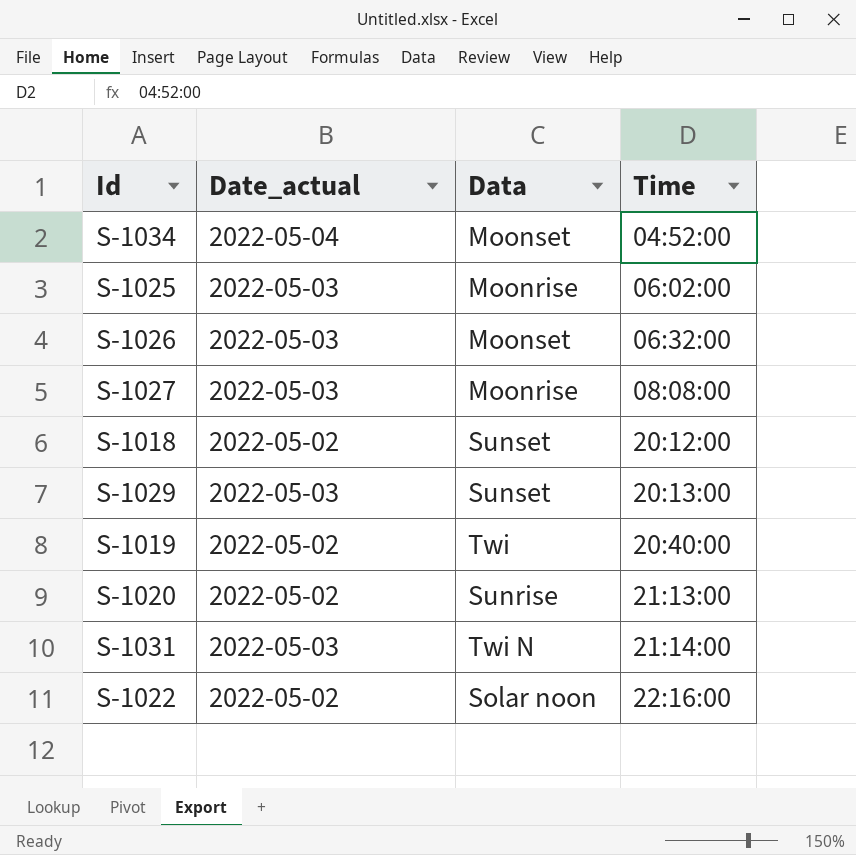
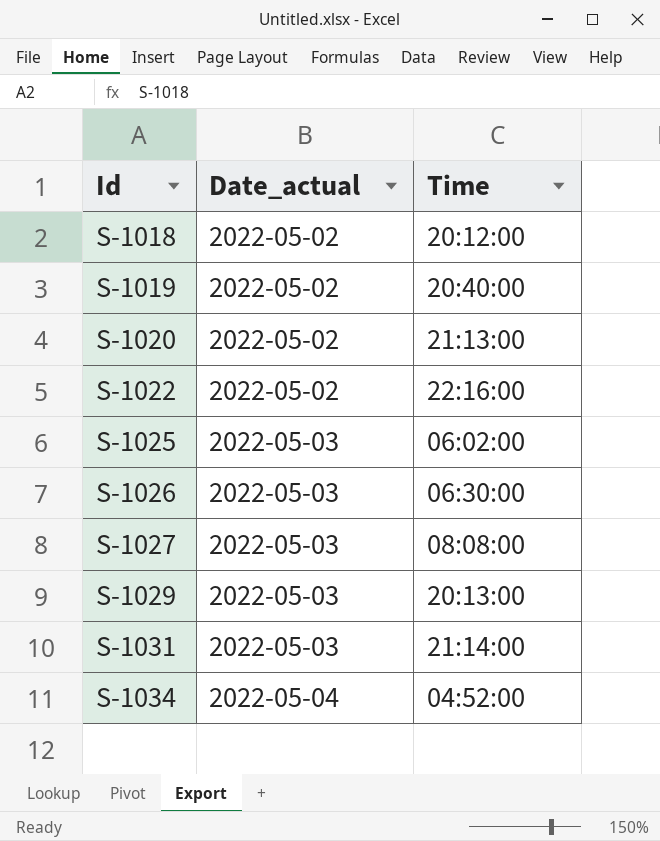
row order: Time ascending -> Id ascending
column Data | position: 3 -> none
S-1026 | Time: 06:32:00 -> 06:30:00

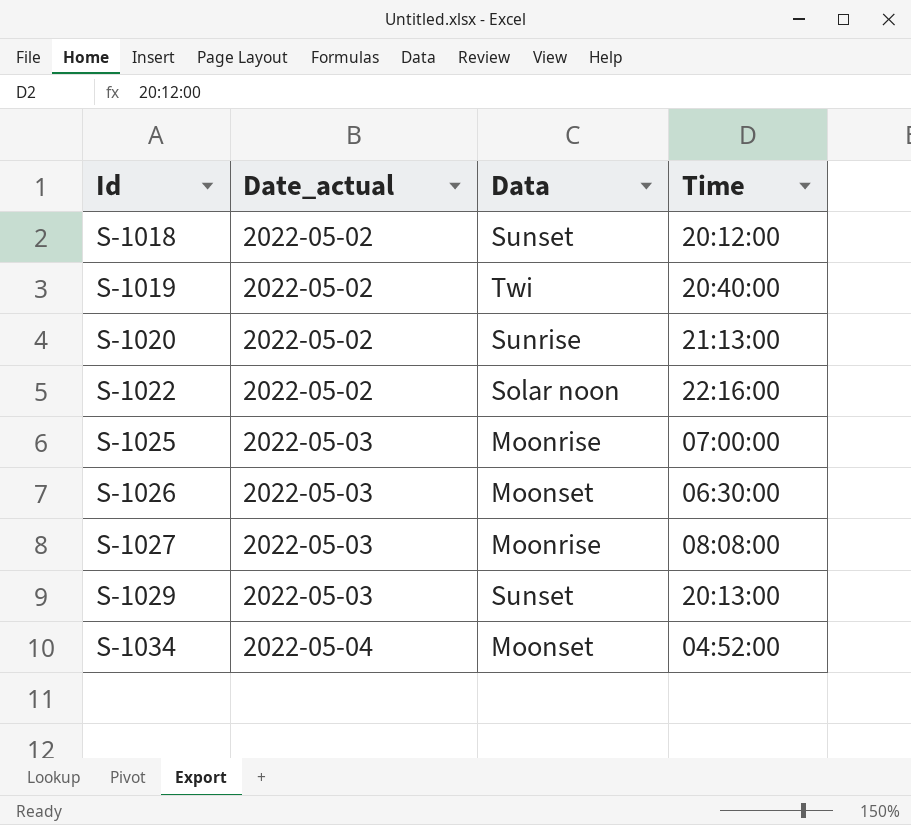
column Data | position: none -> 3
row S-1031: 2022-05-03 | 21:14:00 -> none
S-1025 | Time: 06:02:00 -> 07:00:00

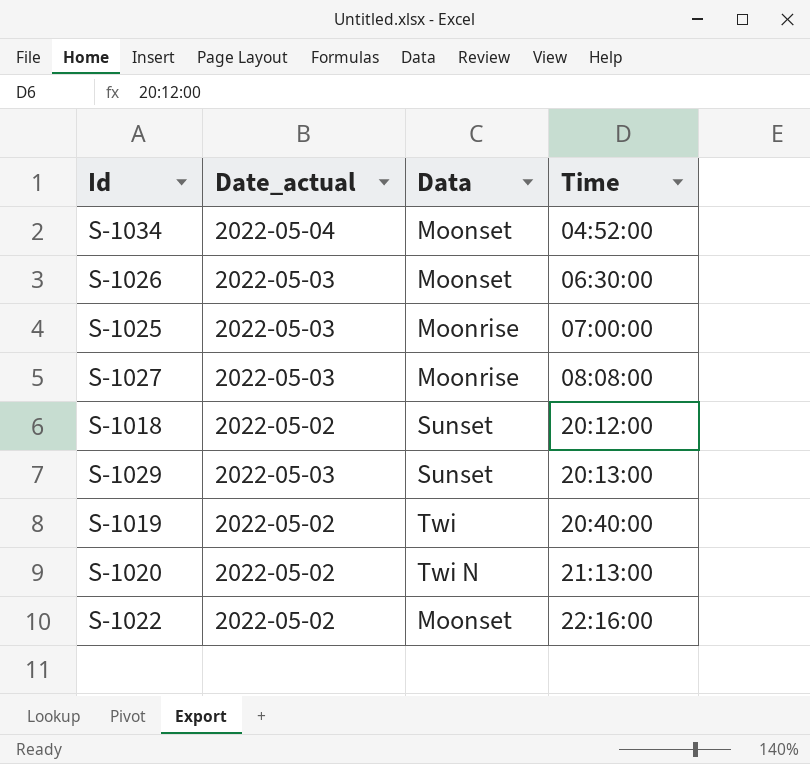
row order: Id ascending -> Time ascending
S-1020 | Data: Sunrise -> Twi N
S-1022 | Data: Solar noon -> Moonset

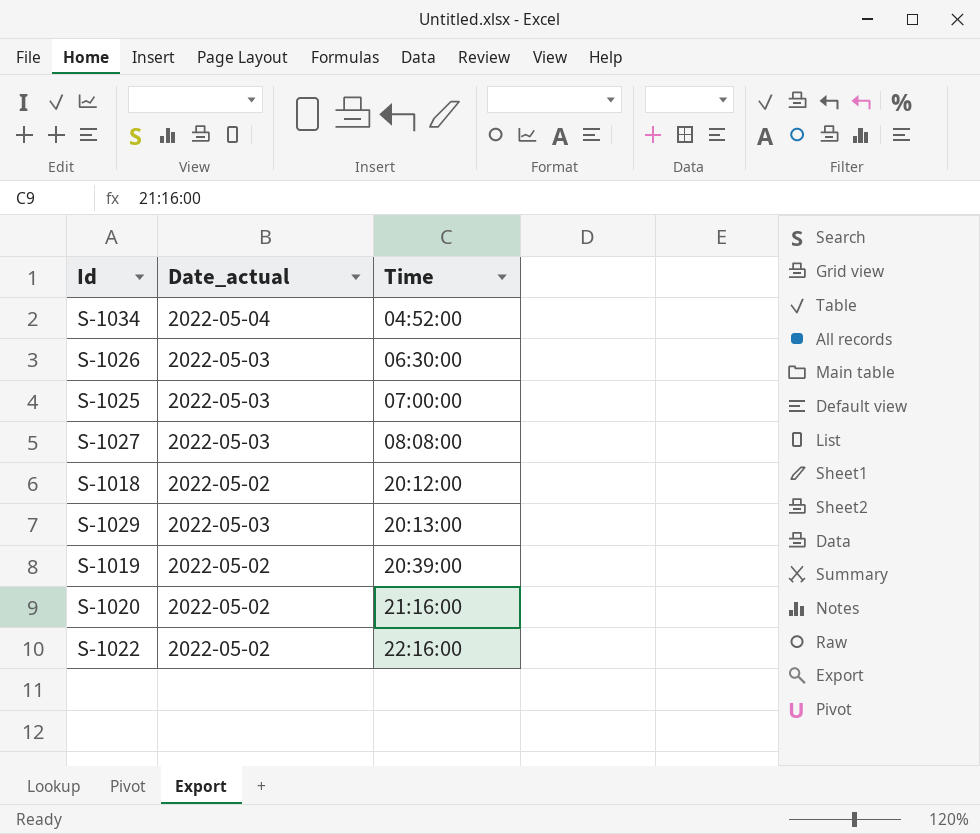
column Data | position: 3 -> none
S-1019 | Time: 20:40:00 -> 20:39:00
S-1020 | Time: 21:13:00 -> 21:16:00

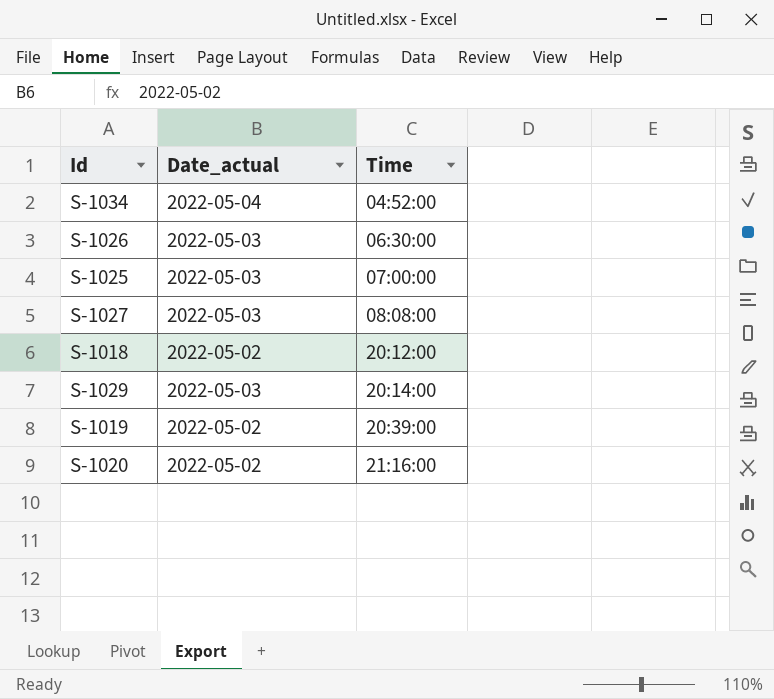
row S-1022: 2022-05-02 | 22:16:00 -> none
S-1029 | Time: 20:13:00 -> 20:14:00

